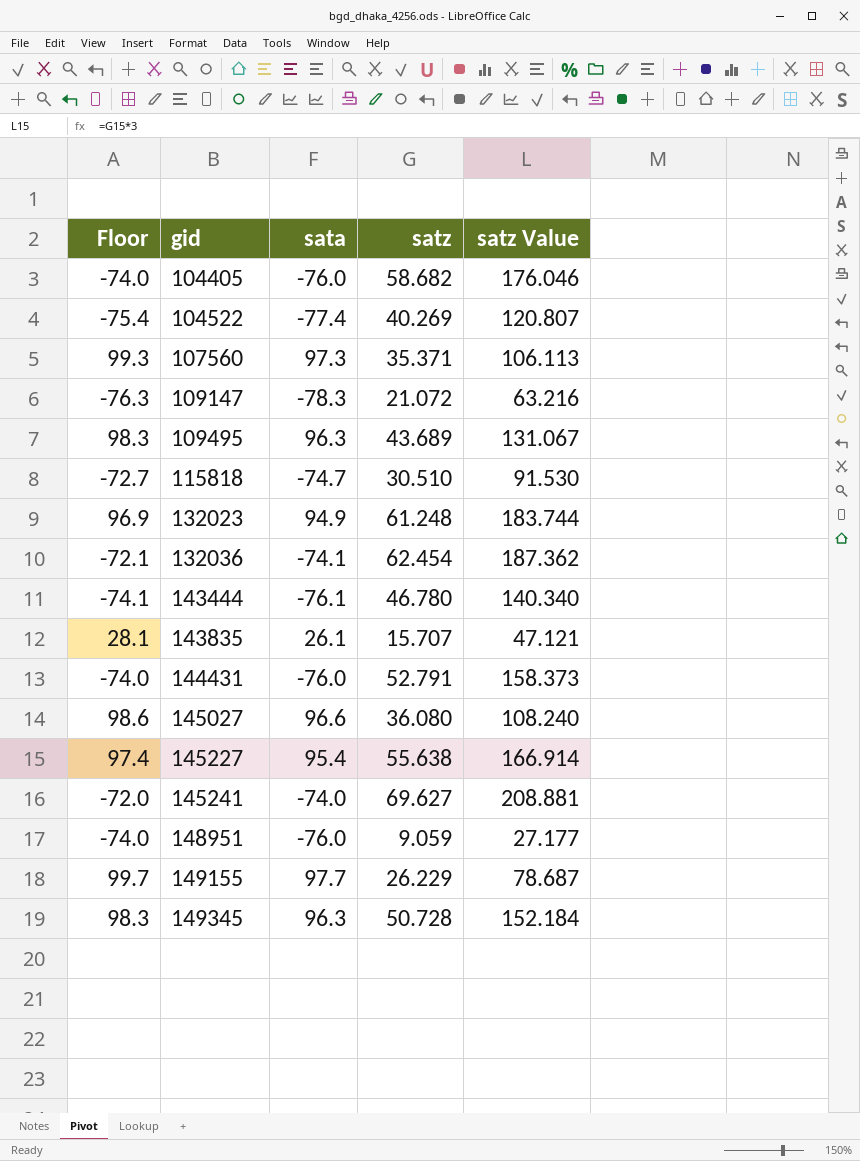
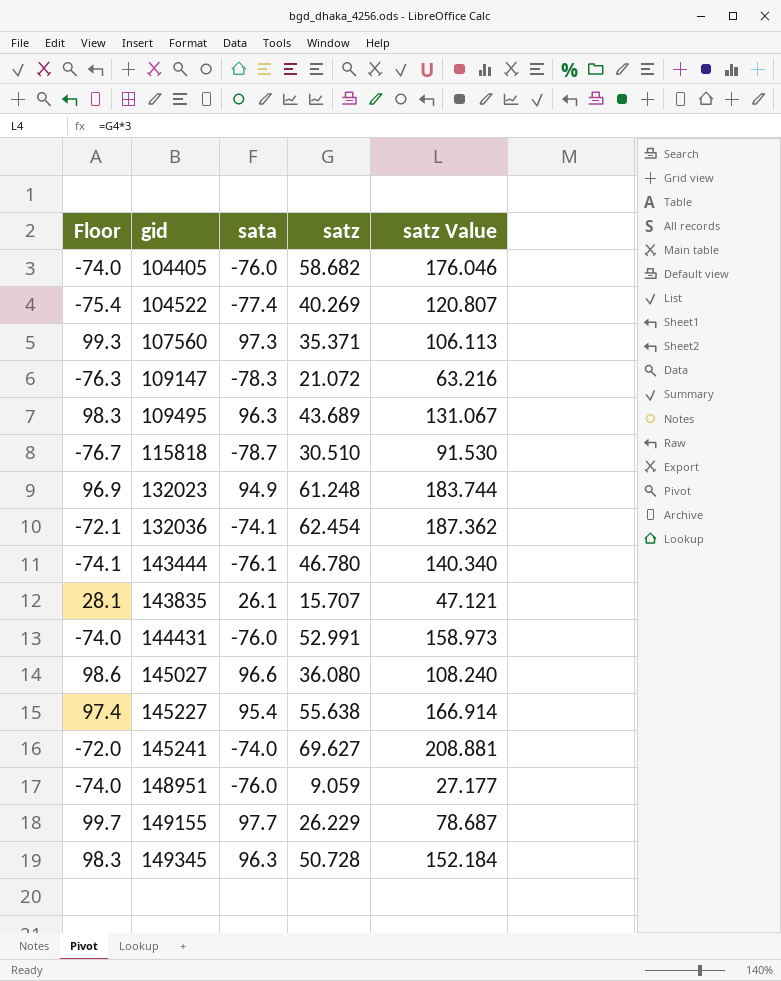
115818 | Floor: -72.7 -> -76.7
115818 | sata: -74.7 -> -78.7
144431 | satz: 52.791 -> 52.991
144431 | satz Value: 158.373 -> 158.973

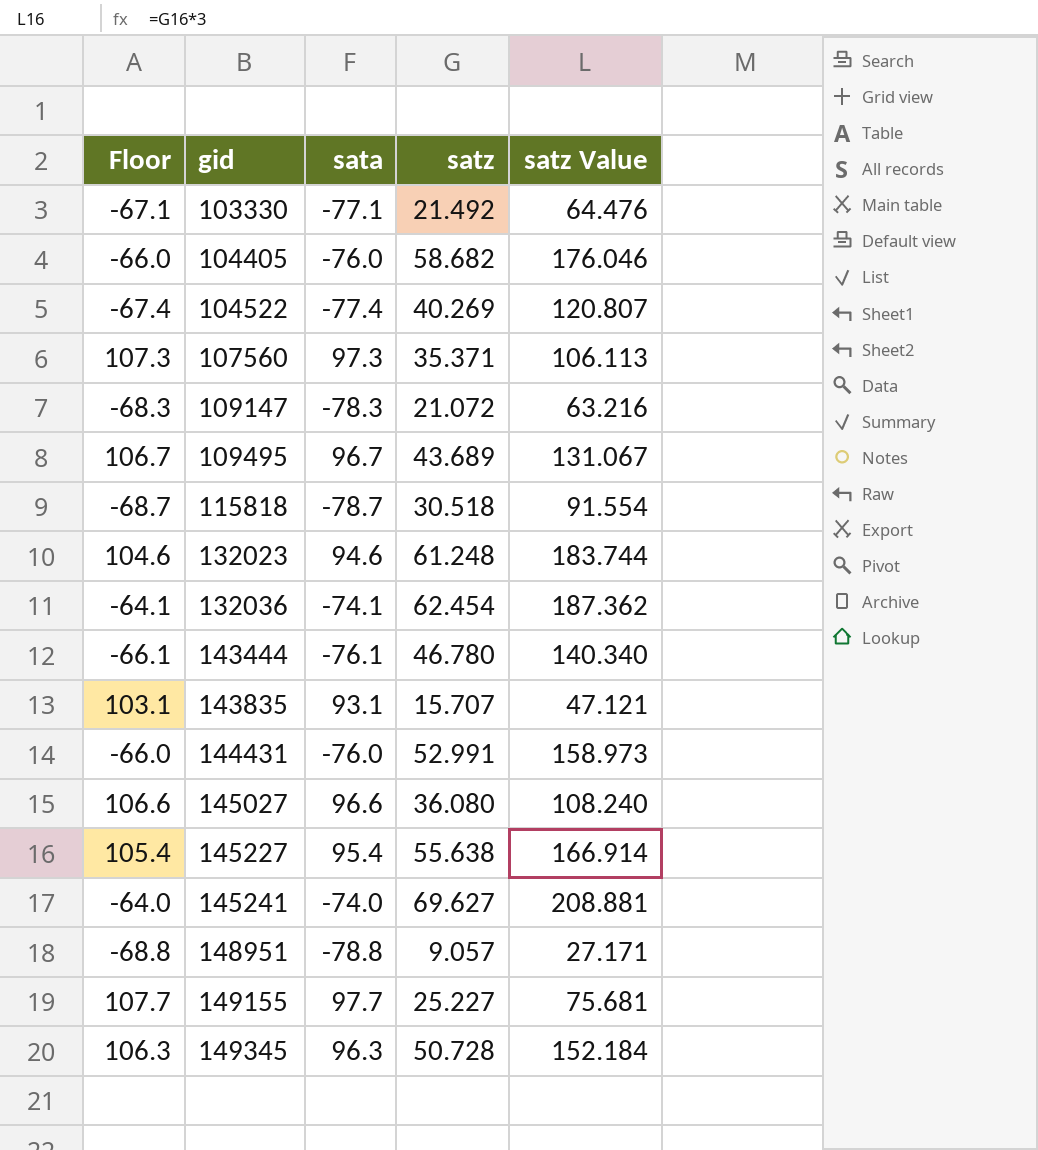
column Floor | formula: [sata] + 2 -> [sata] + 10
row 103330: none -> -67.1 | -77.1 | 21.492 | 64.476
109495 | sata: 96.3 -> 96.7
115818 | satz: 30.510 -> 30.518
115818 | satz Value: 91.530 -> 91.554
132023 | sata: 94.9 -> 94.6
143835 | sata: 26.1 -> 93.1
148951 | sata: -76.0 -> -78.8
148951 | satz: 9.059 -> 9.057
148951 | satz Value: 27.177 -> 27.171
149155 | satz: 26.229 -> 25.227
149155 | satz Value: 78.687 -> 75.681

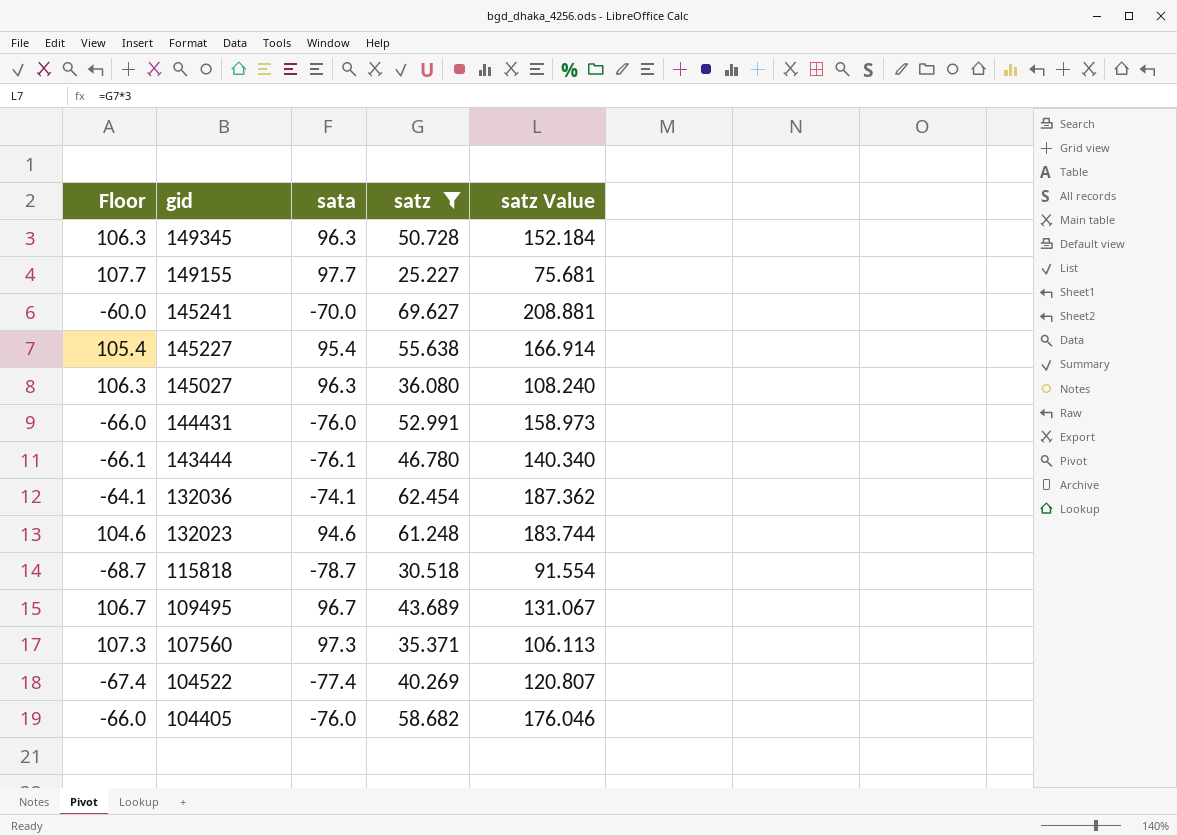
filter: none -> satz >= 25.227
row order: gid ascending -> gid descending
145241 | Floor: -64.0 -> -60.0
145241 | sata: -74.0 -> -70.0
145027 | Floor: 106.6 -> 106.3
145027 | sata: 96.6 -> 96.3

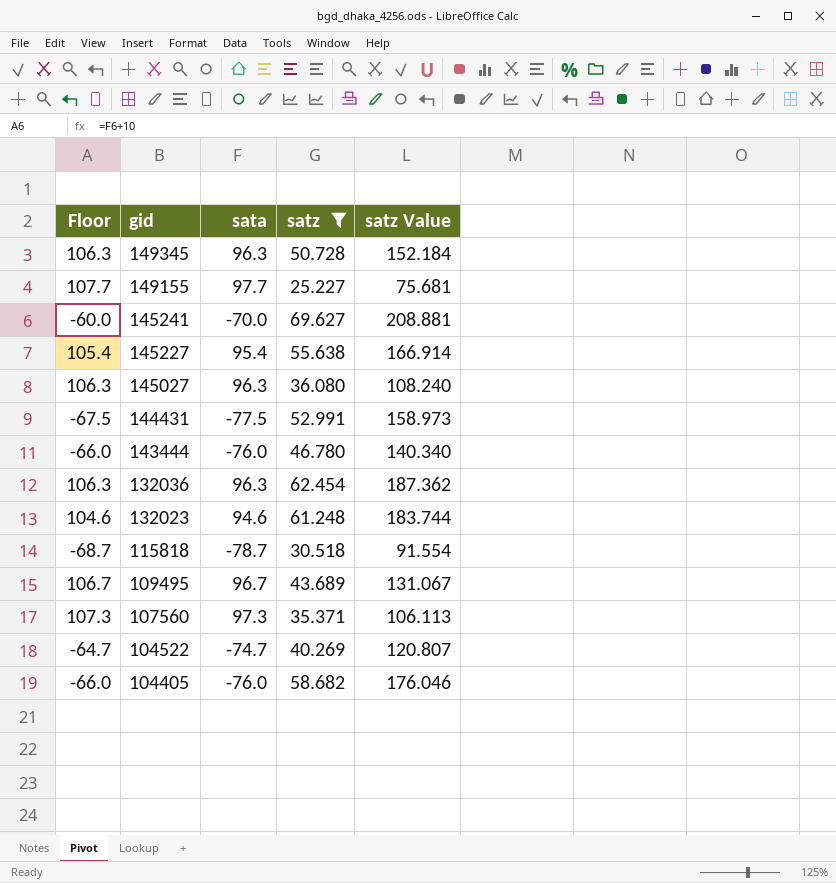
144431 | Floor: -66.0 -> -67.5
144431 | sata: -76.0 -> -77.5
143444 | Floor: -66.1 -> -66.0
143444 | sata: -76.1 -> -76.0
132036 | Floor: -64.1 -> 106.3
132036 | sata: -74.1 -> 96.3
104522 | Floor: -67.4 -> -64.7
104522 | sata: -77.4 -> -74.7

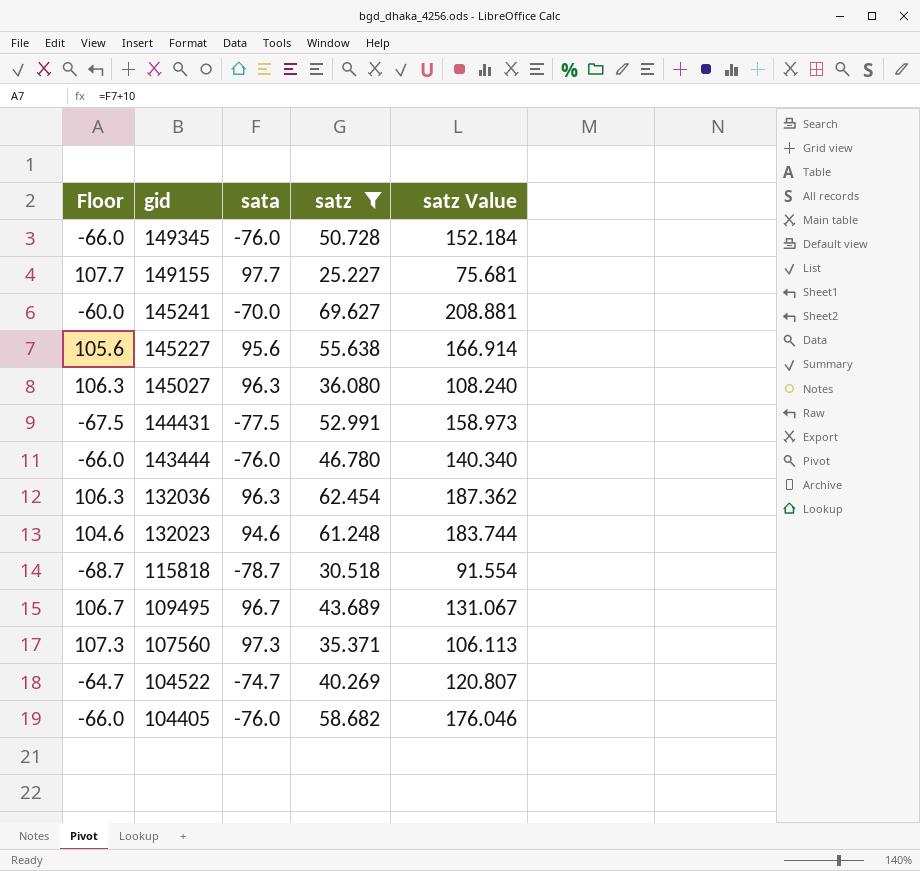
149345 | Floor: 106.3 -> -66.0
149345 | sata: 96.3 -> -76.0
145227 | Floor: 105.4 -> 105.6
145227 | sata: 95.4 -> 95.6

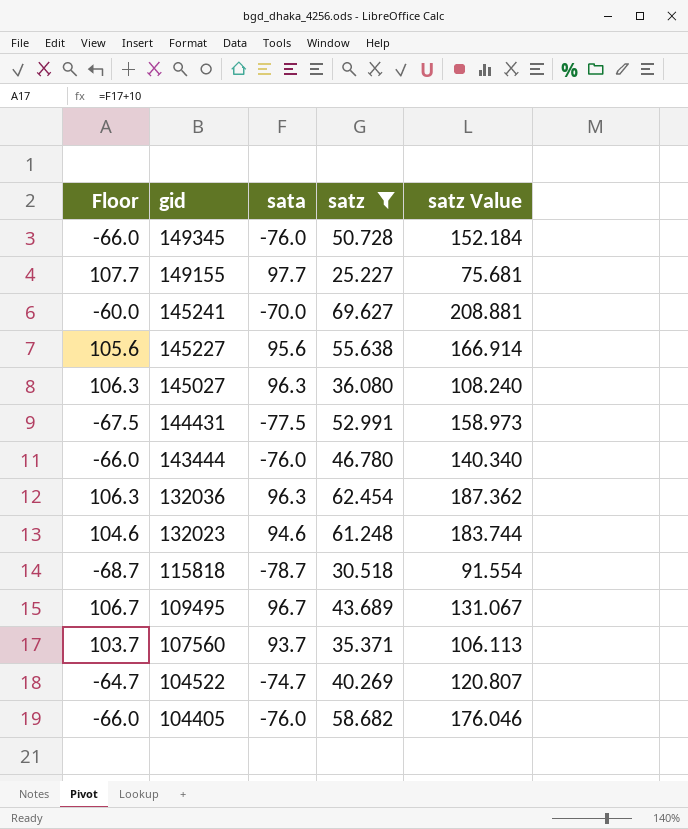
107560 | Floor: 107.3 -> 103.7
107560 | sata: 97.3 -> 93.7

